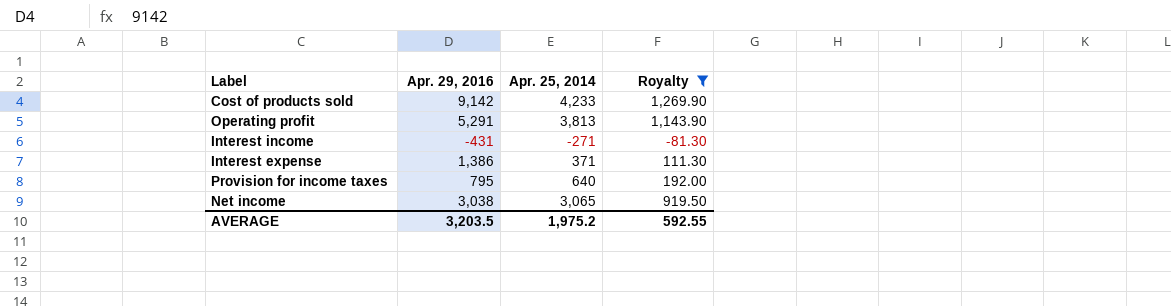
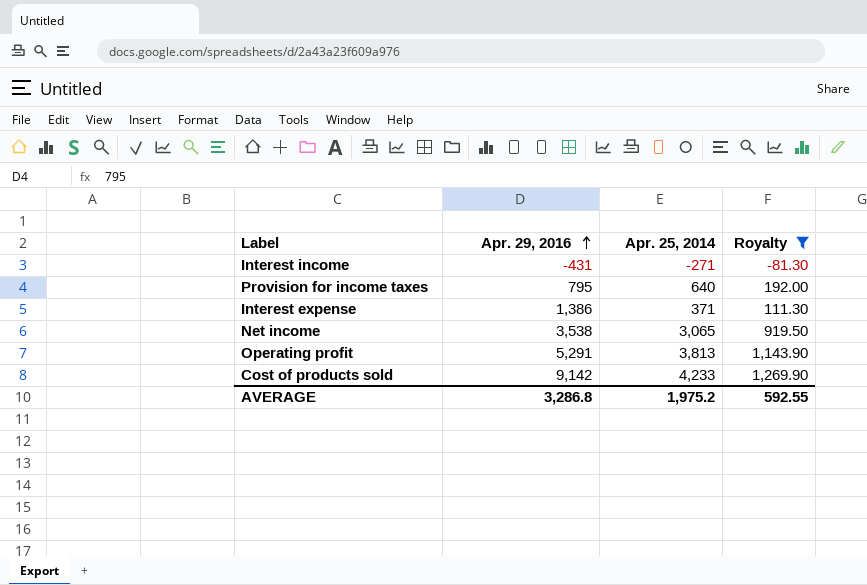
row order: none -> Apr. 29, 2016 ascending
Net income | Apr. 29, 2016: 3,038 -> 3,538
AVERAGE | Apr. 29, 2016: 3,203.5 -> 3,286.8

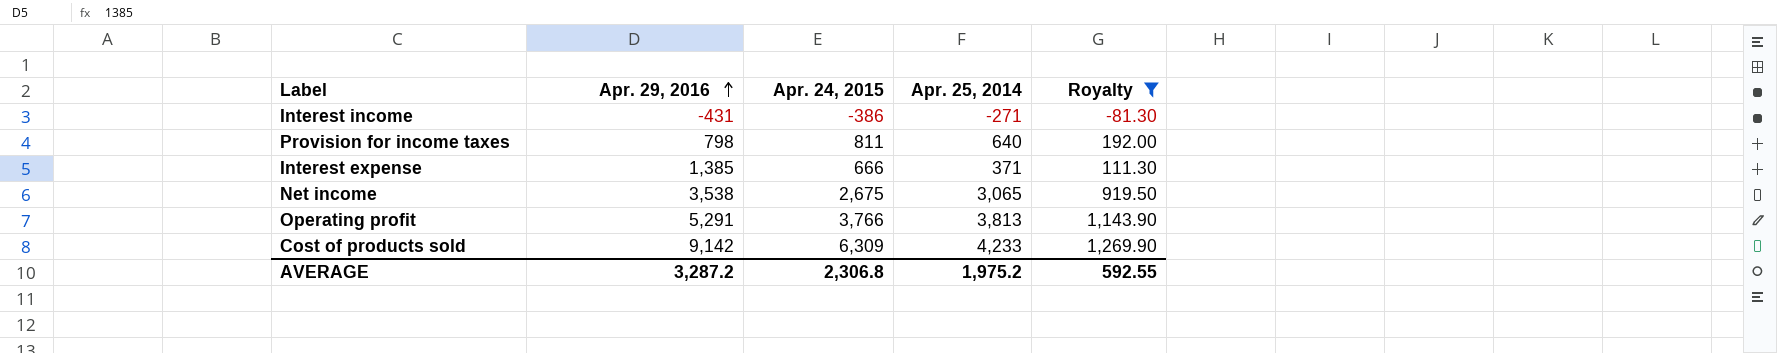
column Apr. 24, 2015 | position: none -> 3
Provision for income taxes | Apr. 29, 2016: 795 -> 798
Interest expense | Apr. 29, 2016: 1,386 -> 1,385
AVERAGE | Apr. 29, 2016: 3,286.8 -> 3,287.2

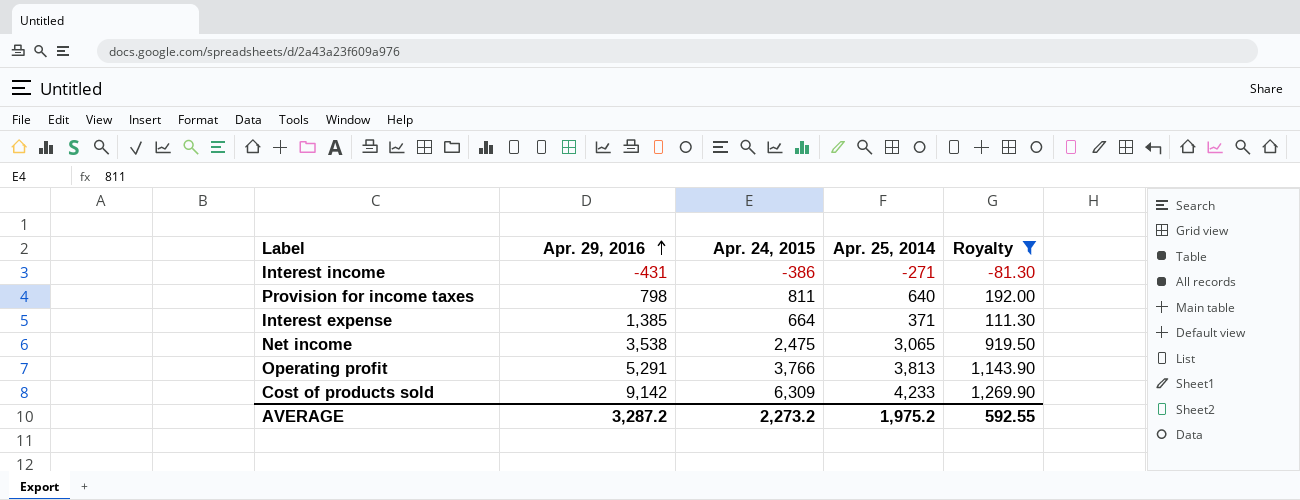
Interest expense | Apr. 24, 2015: 666 -> 664
Net income | Apr. 24, 2015: 2,675 -> 2,475
AVERAGE | Apr. 24, 2015: 2,306.8 -> 2,273.2

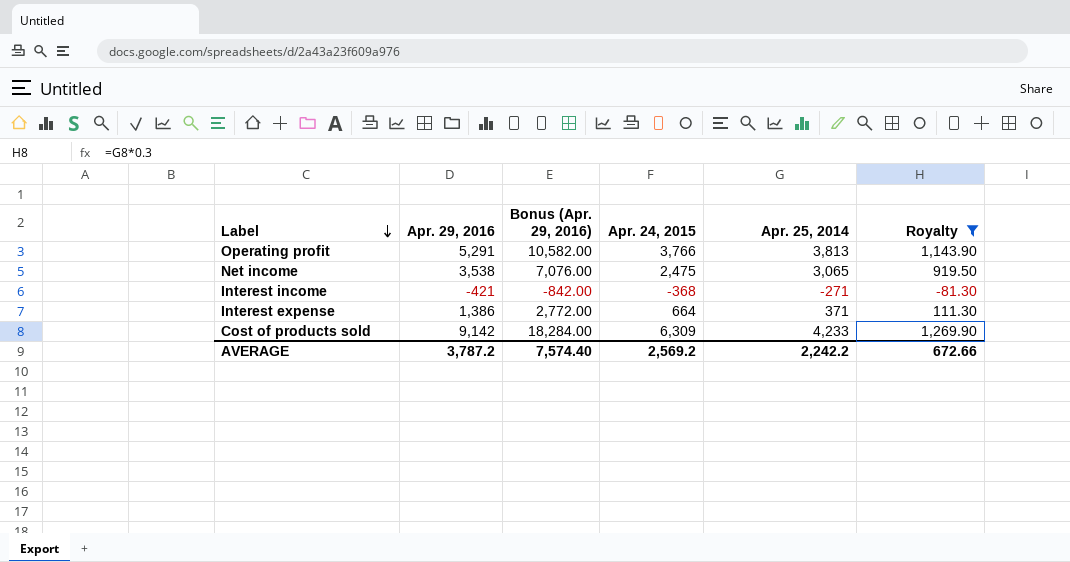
row order: Apr. 29, 2016 ascending -> Label descending
column Bonus (Apr. 29, 2016) | formula: none -> [Apr. 29, 2016] * 2
row Provision for income taxes: 798 | 811 | 640 | 192.00 -> none
Interest income | Apr. 29, 2016: -431 -> -421
Interest income | Apr. 24, 2015: -386 -> -368
Interest expense | Apr. 29, 2016: 1,385 -> 1,386
AVERAGE | Apr. 29, 2016: 3,287.2 -> 3,787.2
AVERAGE | Apr. 24, 2015: 2,273.2 -> 2,569.2
AVERAGE | Apr. 25, 2014: 1,975.2 -> 2,242.2
AVERAGE | Royalty: 592.55 -> 672.66

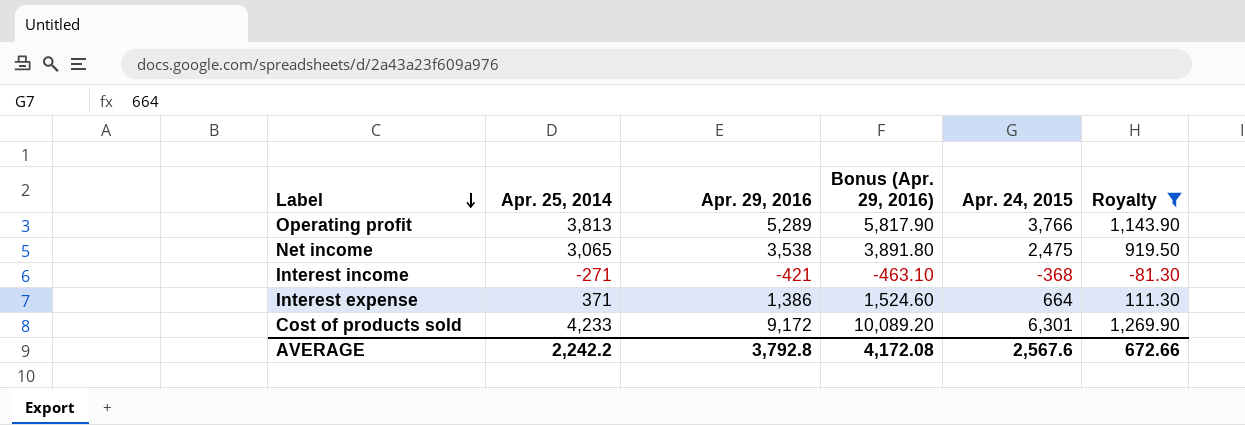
column Apr. 25, 2014 | position: 5 -> 2
column Bonus (Apr. 29, 2016) | formula: [Apr. 29, 2016] * 2 -> [Apr. 29, 2016] * 1.1
Operating profit | Apr. 29, 2016: 5,291 -> 5,289
Cost of products sold | Apr. 29, 2016: 9,142 -> 9,172
Cost of products sold | Apr. 24, 2015: 6,309 -> 6,301
AVERAGE | Apr. 29, 2016: 3,787.2 -> 3,792.8
AVERAGE | Bonus (Apr. 29, 2016): 7,574.40 -> 4,172.08
AVERAGE | Apr. 24, 2015: 2,569.2 -> 2,567.6

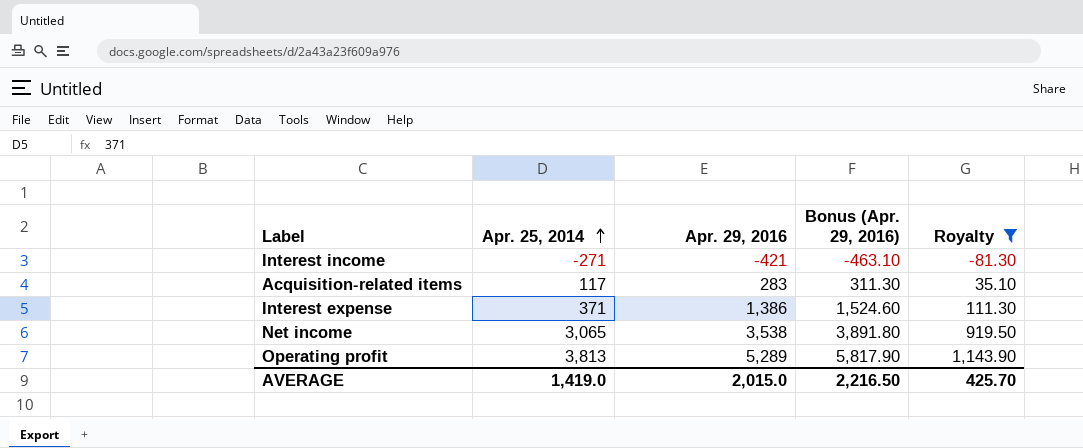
row order: Label descending -> Apr. 25, 2014 ascending
column Apr. 24, 2015 | position: 5 -> none
row Cost of products sold: 4,233 | 9,172 | 10,089.20 | 6,301 | 1,269.90 -> none
row Acquisition-related items: none -> 117 | 283 | 311.30 | 35.10
AVERAGE | Apr. 25, 2014: 2,242.2 -> 1,419.0
AVERAGE | Apr. 29, 2016: 3,792.8 -> 2,015.0
AVERAGE | Bonus (Apr. 29, 2016): 4,172.08 -> 2,216.50
AVERAGE | Royalty: 672.66 -> 425.70

